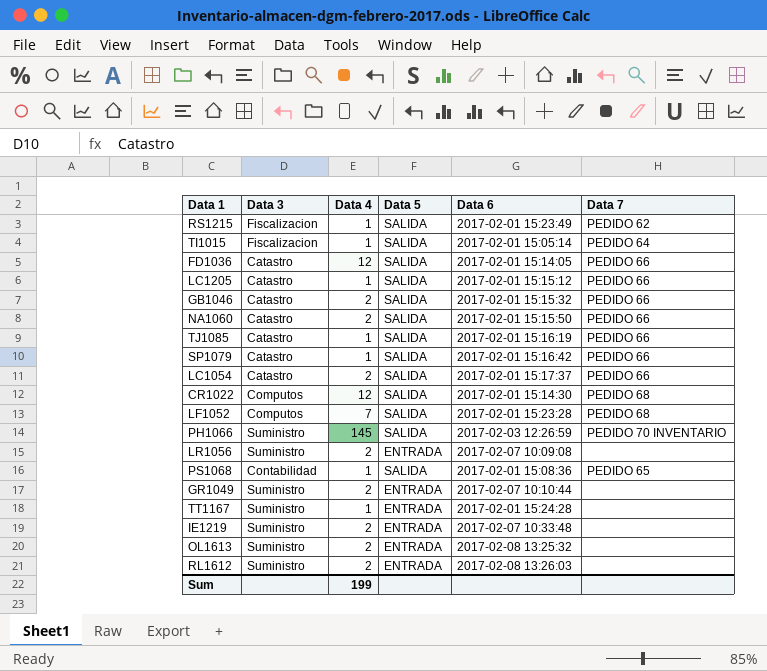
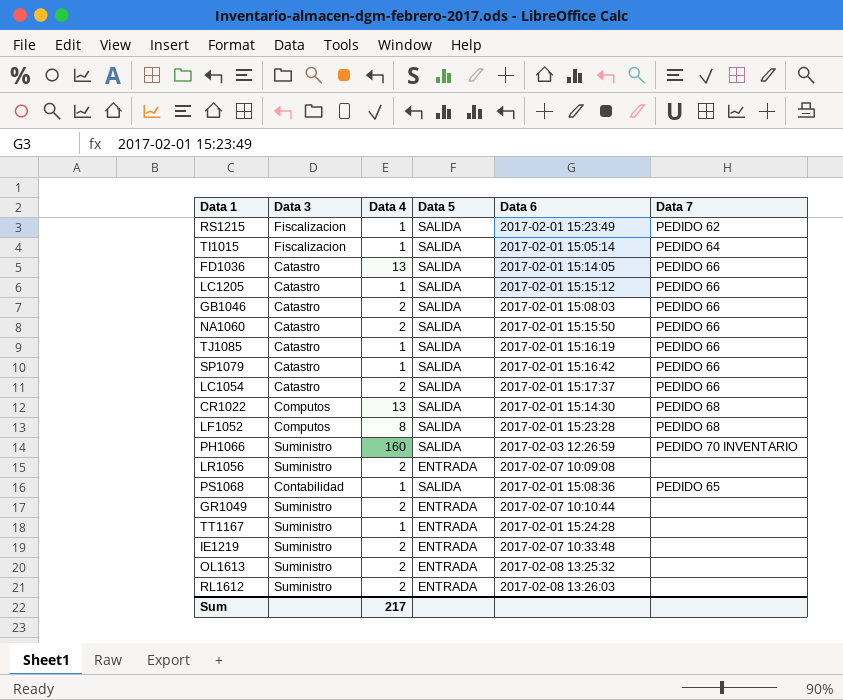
FD1036 | Data 4: 12 -> 13
GB1046 | Data 6: 2017-02-01 15:15:32 -> 2017-02-01 15:08:03
CR1022 | Data 4: 12 -> 13
LF1052 | Data 4: 7 -> 8
PH1066 | Data 4: 145 -> 160
Sum | Data 4: 199 -> 217

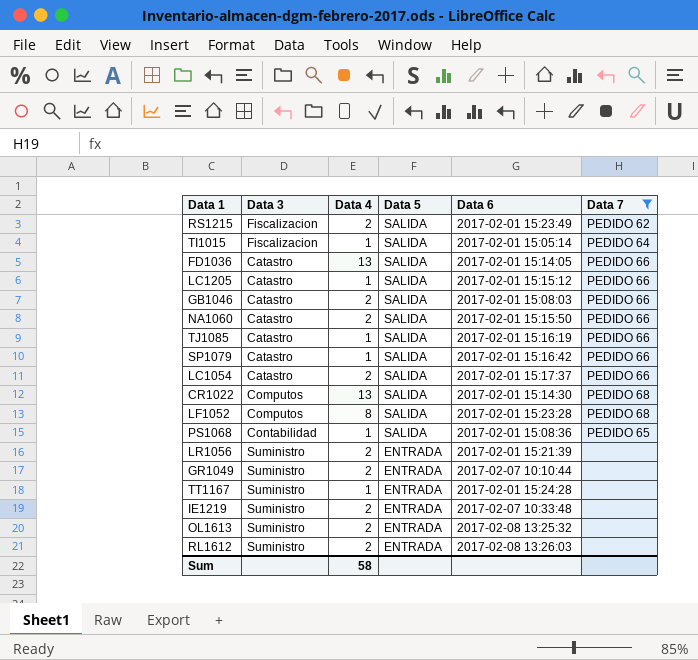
filter: none -> Data 7 != PEDIDO 70 INVENTARIO
row order: none -> Data 5 descending
RS1215 | Data 4: 1 -> 2
LR1056 | Data 6: 2017-02-07 10:09:08 -> 2017-02-01 15:21:39
Sum | Data 4: 217 -> 58

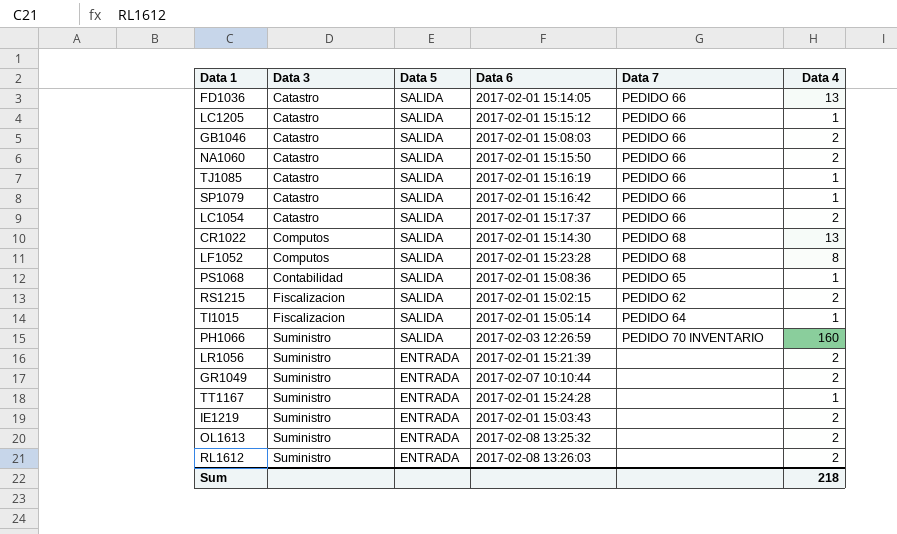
filter: Data 7 != PEDIDO 70 INVENTARIO -> none
row order: Data 5 descending -> Data 3 ascending
column Data 4 | position: 3 -> 6
RS1215 | Data 6: 2017-02-01 15:23:49 -> 2017-02-01 15:02:15
IE1219 | Data 6: 2017-02-07 10:33:48 -> 2017-02-01 15:03:43
Sum | Data 4: 58 -> 218

